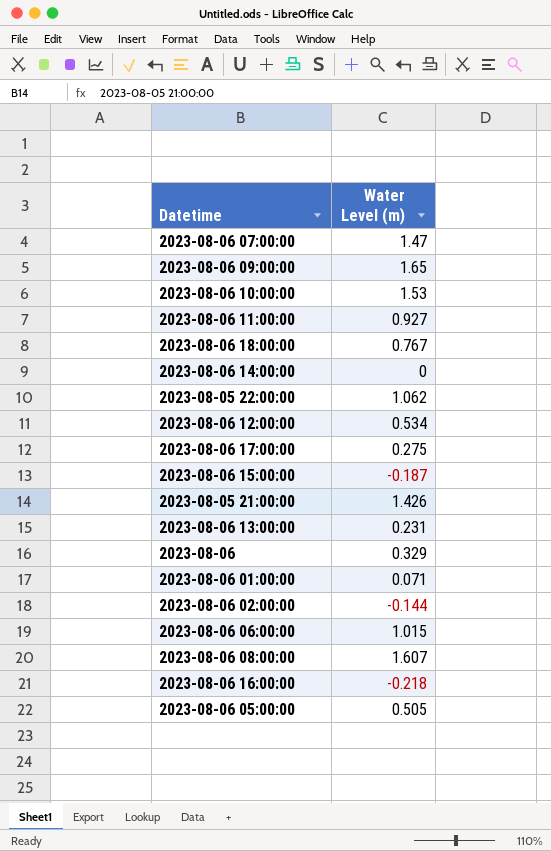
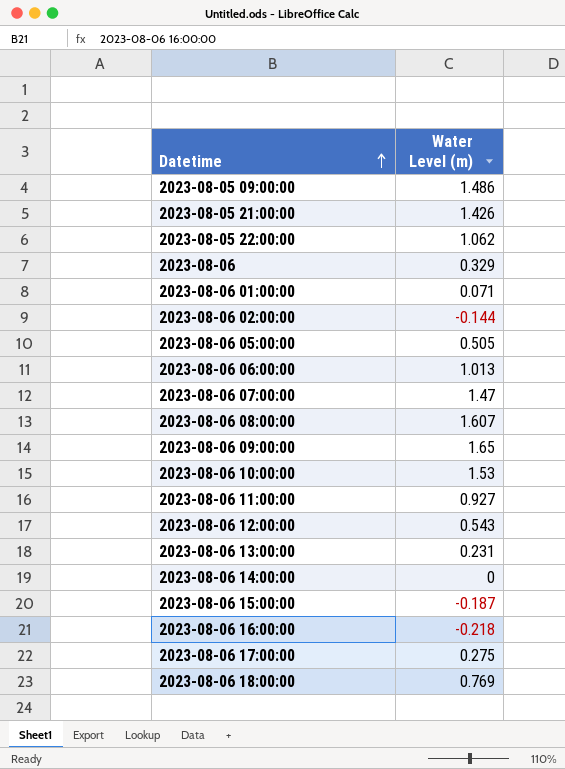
row order: none -> Datetime ascending
row 2023-08-05 09:00:00: none -> 1.486
2023-08-06 06:00:00 | Water Level (m): 1.015 -> 1.013
2023-08-06 12:00:00 | Water Level (m): 0.534 -> 0.543
2023-08-06 18:00:00 | Water Level (m): 0.767 -> 0.769

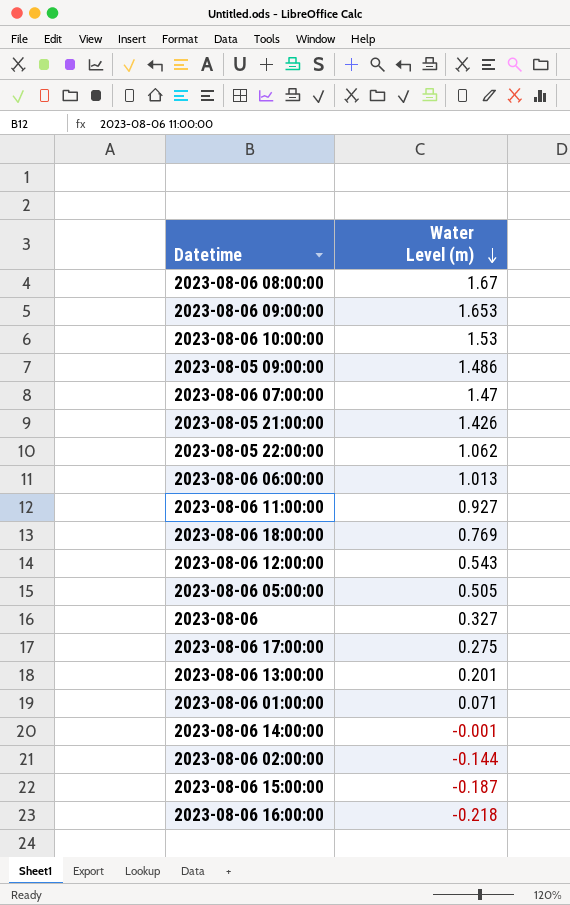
row order: Datetime ascending -> Water Level (m) descending
2023-08-06 08:00:00 | Water Level (m): 1.607 -> 1.67
2023-08-06 09:00:00 | Water Level (m): 1.65 -> 1.653
2023-08-06 | Water Level (m): 0.329 -> 0.327
2023-08-06 13:00:00 | Water Level (m): 0.231 -> 0.201
2023-08-06 14:00:00 | Water Level (m): 0 -> -0.001

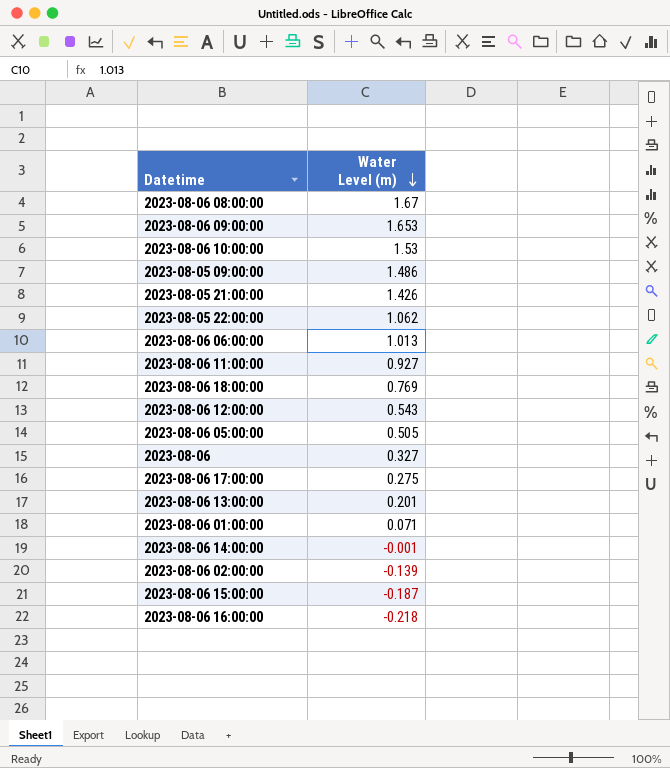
row 2023-08-06 07:00:00: 1.47 -> none
2023-08-06 02:00:00 | Water Level (m): -0.144 -> -0.139

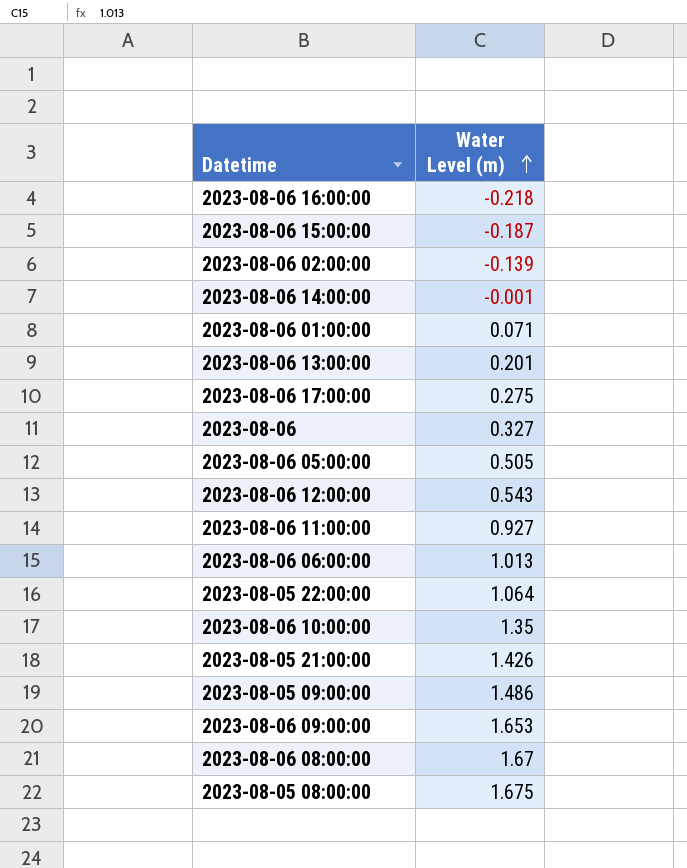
row order: Water Level (m) descending -> Water Level (m) ascending
row 2023-08-06 18:00:00: 0.769 -> none
2023-08-05 22:00:00 | Water Level (m): 1.062 -> 1.064
2023-08-06 10:00:00 | Water Level (m): 1.53 -> 1.35
row 2023-08-05 08:00:00: none -> 1.675

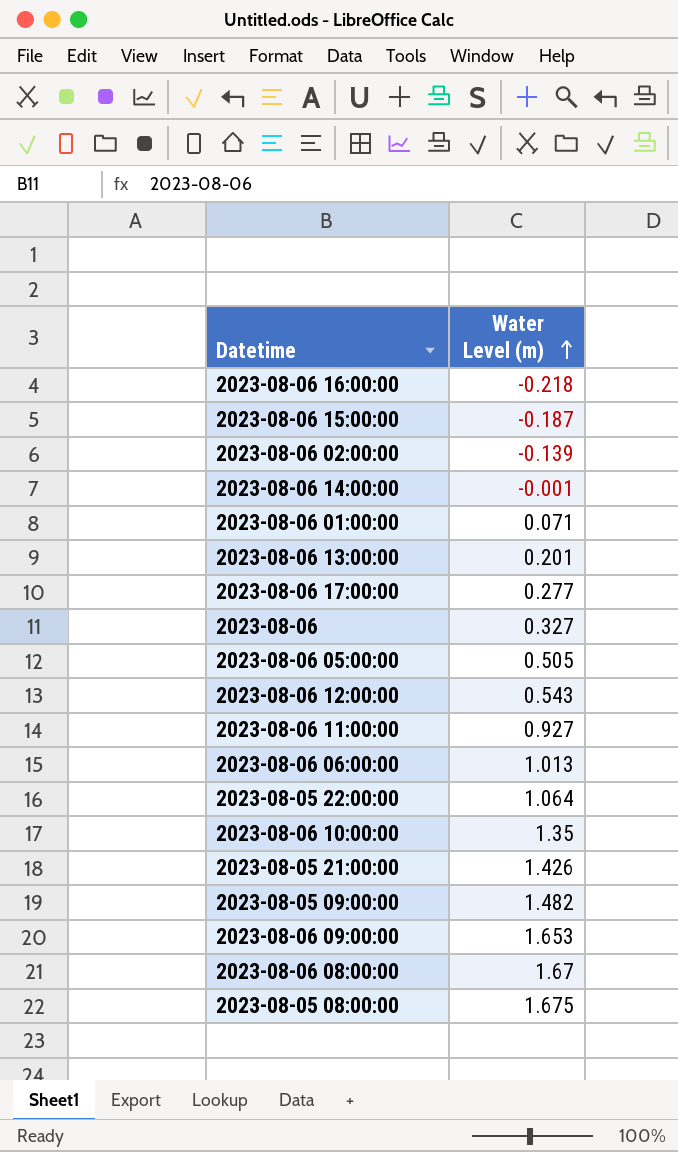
2023-08-06 17:00:00 | Water Level (m): 0.275 -> 0.277
2023-08-05 09:00:00 | Water Level (m): 1.486 -> 1.482

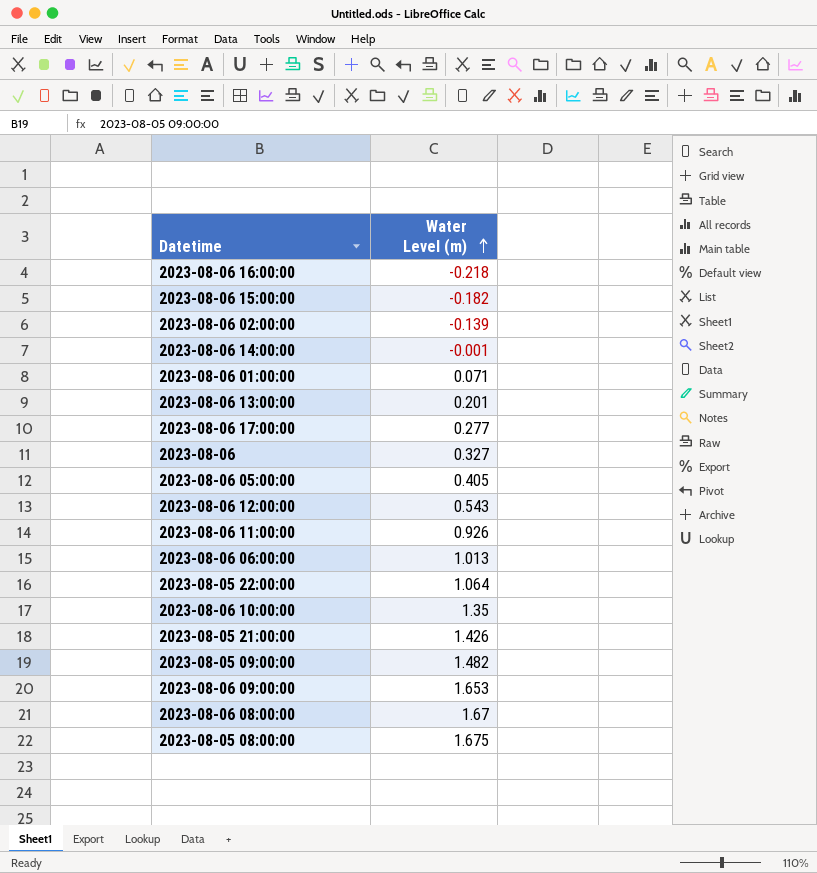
2023-08-06 15:00:00 | Water Level (m): -0.187 -> -0.182
2023-08-06 05:00:00 | Water Level (m): 0.505 -> 0.405
2023-08-06 11:00:00 | Water Level (m): 0.927 -> 0.926

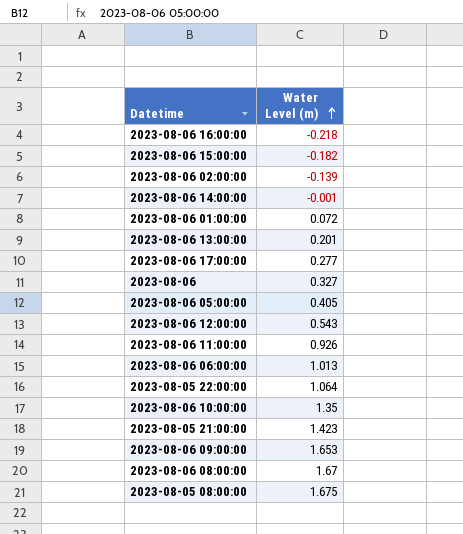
row 2023-08-05 09:00:00: 1.482 -> none
2023-08-06 01:00:00 | Water Level (m): 0.071 -> 0.072
2023-08-05 21:00:00 | Water Level (m): 1.426 -> 1.423

